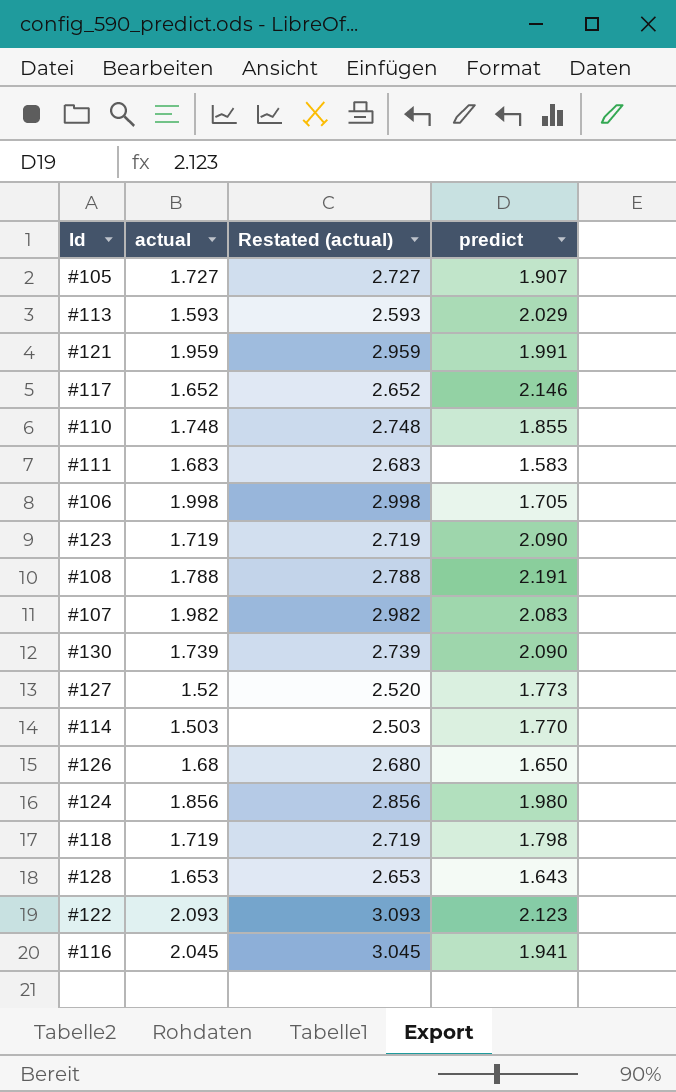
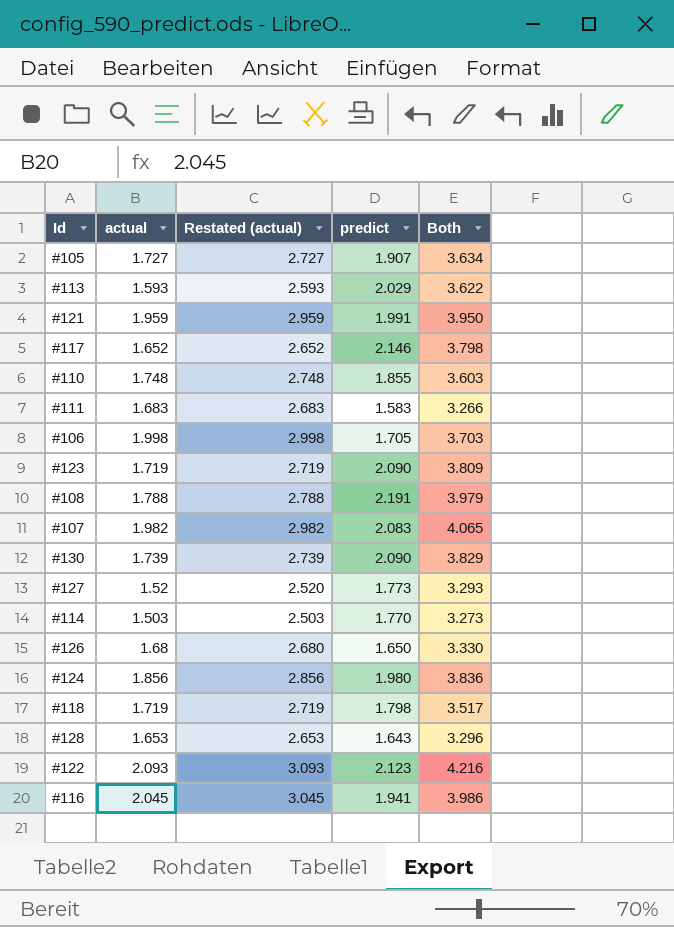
column Both | formula: none -> [actual] + [predict]

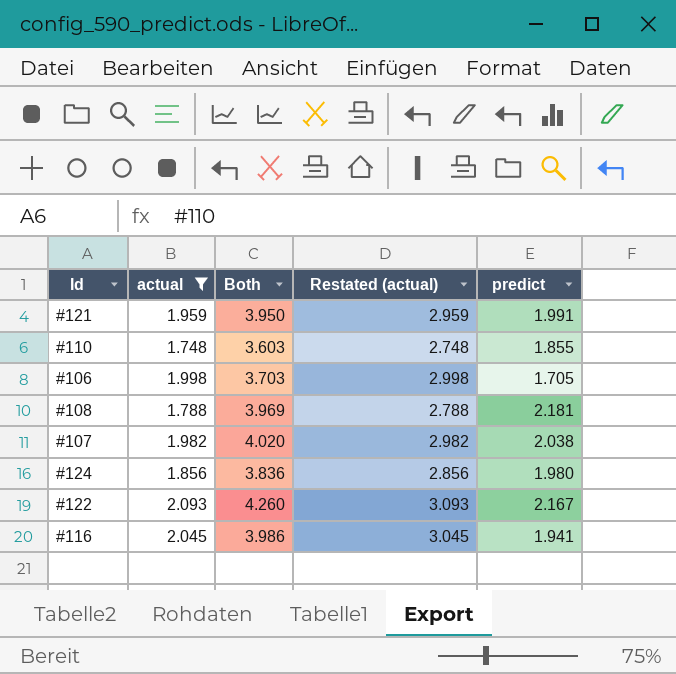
filter: none -> actual >= 1.748
column Both | position: 5 -> 3
#108 | Both: 3.979 -> 3.969
#108 | predict: 2.191 -> 2.181
#107 | Both: 4.065 -> 4.020
#107 | predict: 2.083 -> 2.038
#122 | Both: 4.216 -> 4.260
#122 | predict: 2.123 -> 2.167

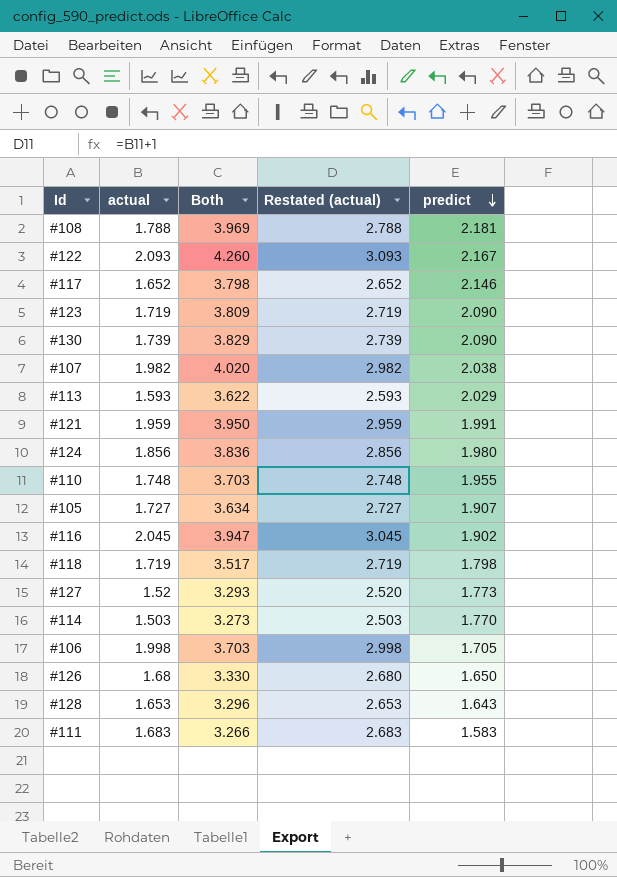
filter: actual >= 1.748 -> none
row order: none -> predict descending
#110 | Both: 3.603 -> 3.703
#110 | predict: 1.855 -> 1.955
#116 | Both: 3.986 -> 3.947
#116 | predict: 1.941 -> 1.902

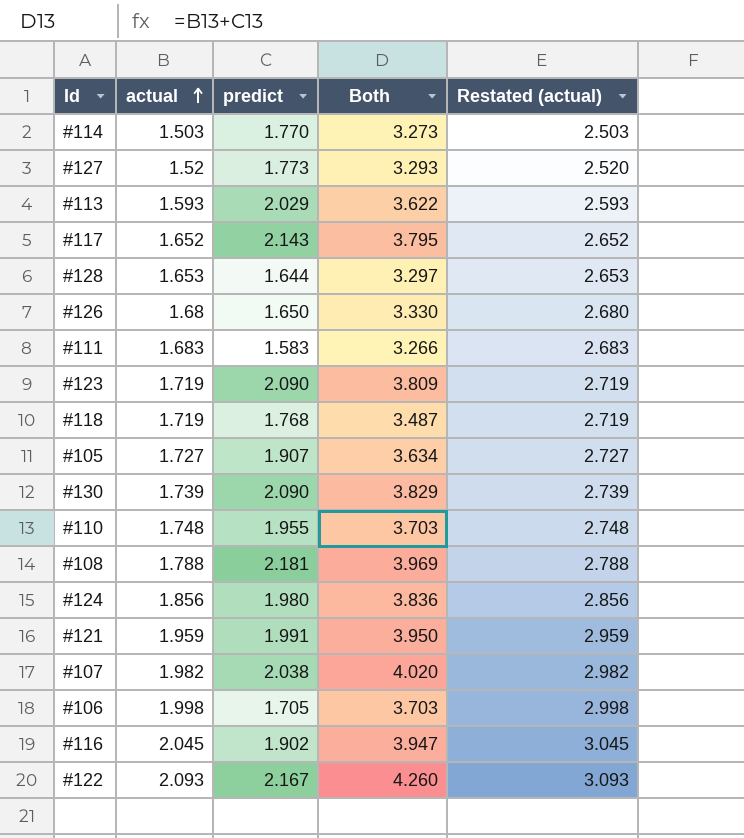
row order: predict descending -> actual ascending
column predict | position: 5 -> 3
#117 | predict: 2.146 -> 2.143
#117 | Both: 3.798 -> 3.795
#128 | predict: 1.643 -> 1.644
#128 | Both: 3.296 -> 3.297
#118 | predict: 1.798 -> 1.768
#118 | Both: 3.517 -> 3.487

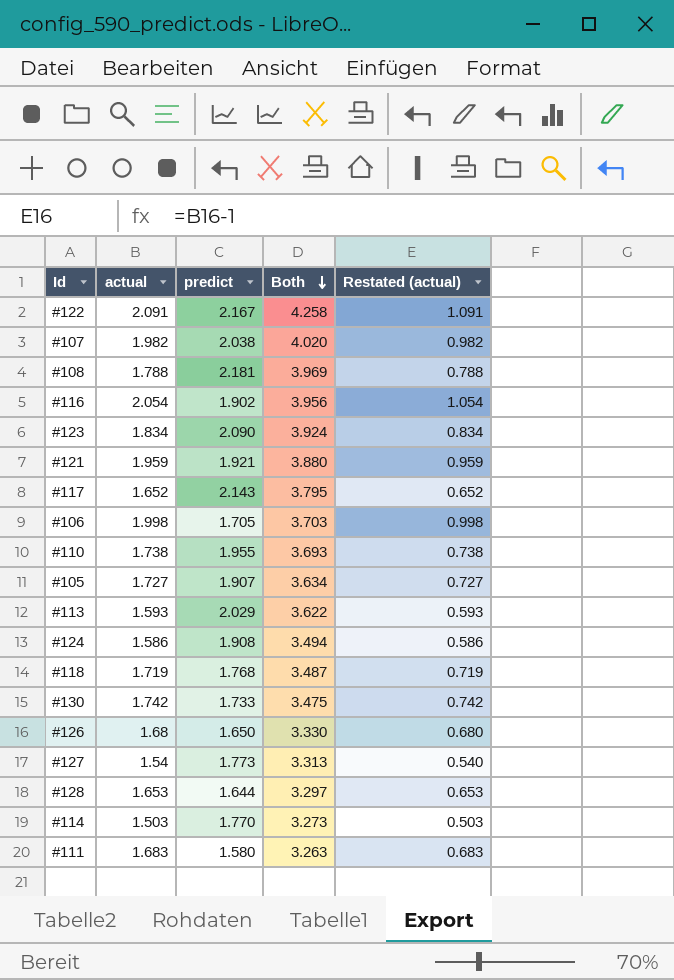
row order: actual ascending -> Both descending
column Restated (actual) | formula: [actual] + 1 -> [actual] - 1
#122 | actual: 2.093 -> 2.091
#122 | Both: 4.260 -> 4.258
#116 | actual: 2.045 -> 2.054
#116 | Both: 3.947 -> 3.956
#123 | actual: 1.719 -> 1.834
#123 | Both: 3.809 -> 3.924
#121 | predict: 1.991 -> 1.921
#121 | Both: 3.950 -> 3.880
#110 | actual: 1.748 -> 1.738
#110 | Both: 3.703 -> 3.693
#124 | actual: 1.856 -> 1.586
#124 | predict: 1.980 -> 1.908
#124 | Both: 3.836 -> 3.494
#130 | actual: 1.739 -> 1.742
#130 | predict: 2.090 -> 1.733
#130 | Both: 3.829 -> 3.475
#127 | actual: 1.52 -> 1.54
#127 | Both: 3.293 -> 3.313
#111 | predict: 1.583 -> 1.580
#111 | Both: 3.266 -> 3.263

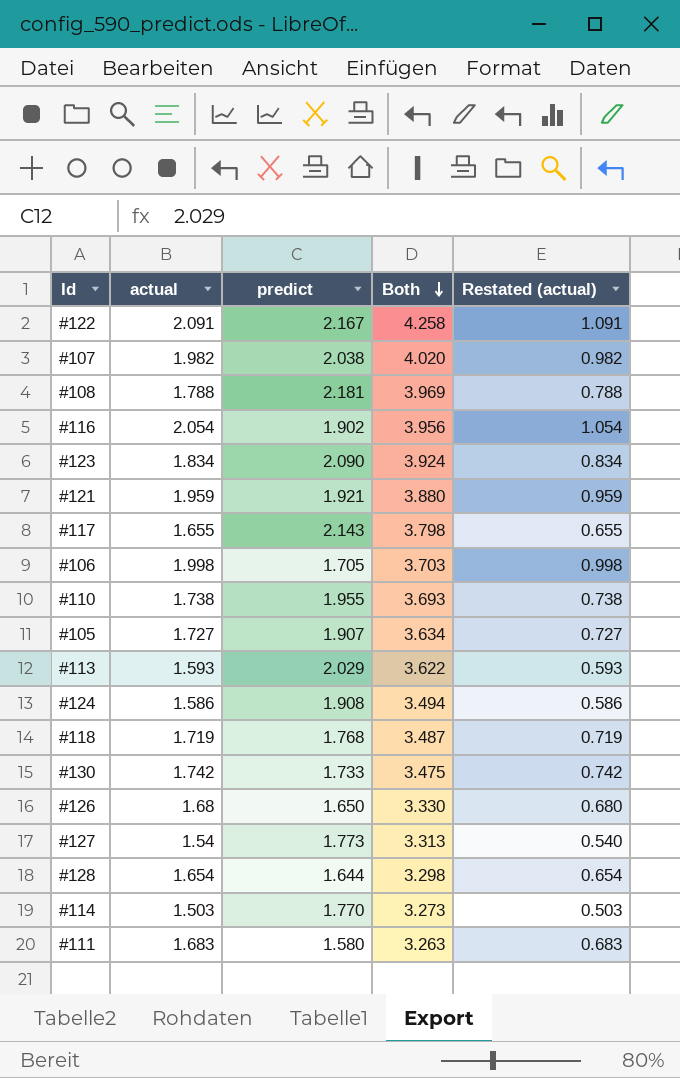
#117 | actual: 1.652 -> 1.655
#117 | Both: 3.795 -> 3.798
#117 | Restated (actual): 0.652 -> 0.655
#128 | actual: 1.653 -> 1.654
#128 | Both: 3.297 -> 3.298
#128 | Restated (actual): 0.653 -> 0.654

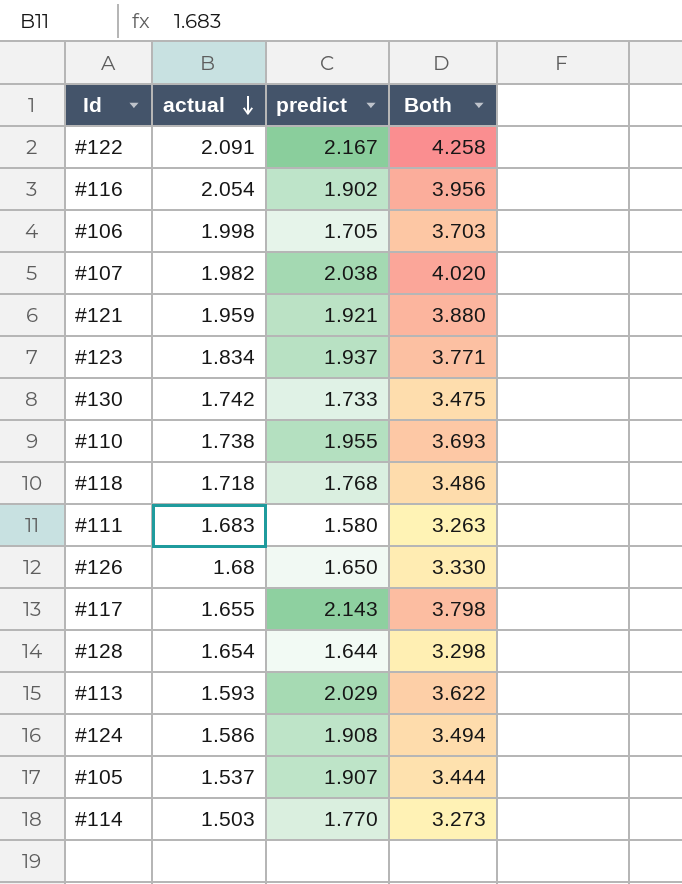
row order: Both descending -> actual descending
column Restated (actual) | formula: [actual] - 1 -> none
row #108: 1.788 | 2.181 | 3.969 | 0.788 -> none
row #127: 1.54 | 1.773 | 3.313 | 0.540 -> none
#123 | predict: 2.090 -> 1.937
#123 | Both: 3.924 -> 3.771
#118 | actual: 1.719 -> 1.718
#118 | Both: 3.487 -> 3.486
#105 | actual: 1.727 -> 1.537
#105 | Both: 3.634 -> 3.444

